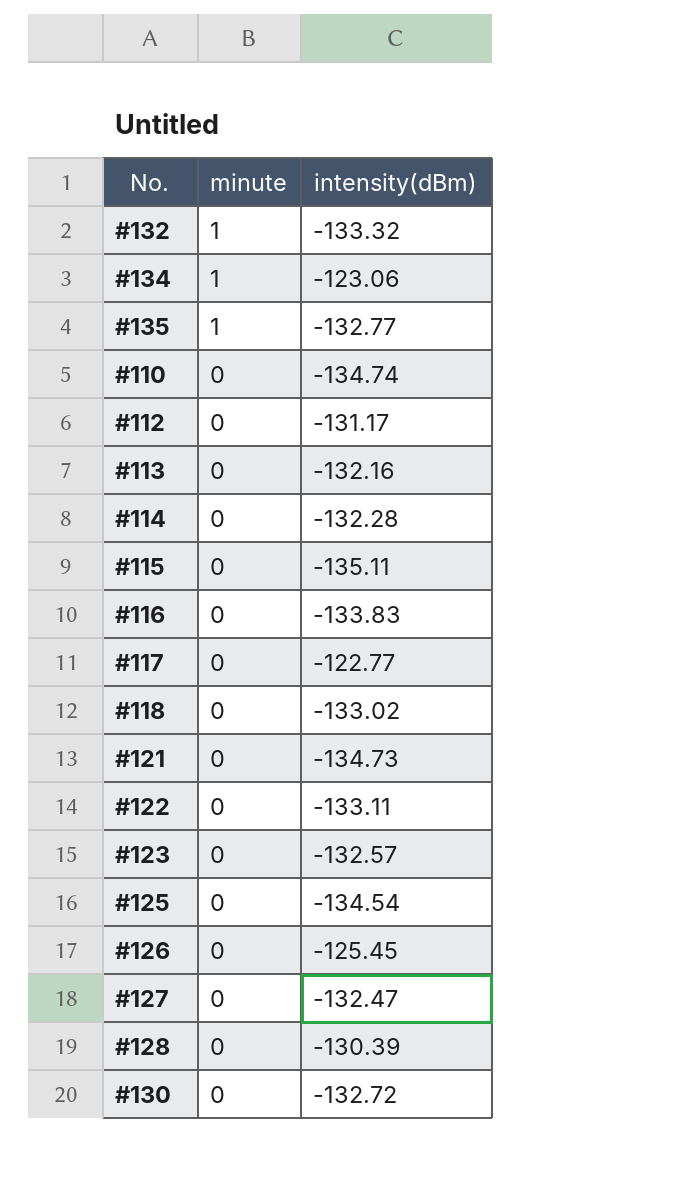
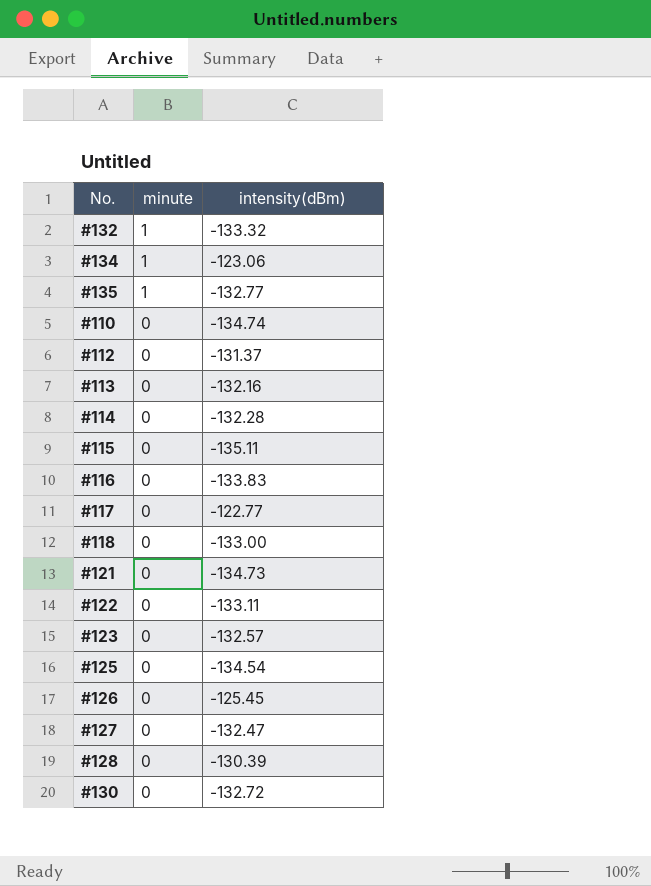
#112 | intensity(dBm): -131.17 -> -131.37
#118 | intensity(dBm): -133.02 -> -133.00

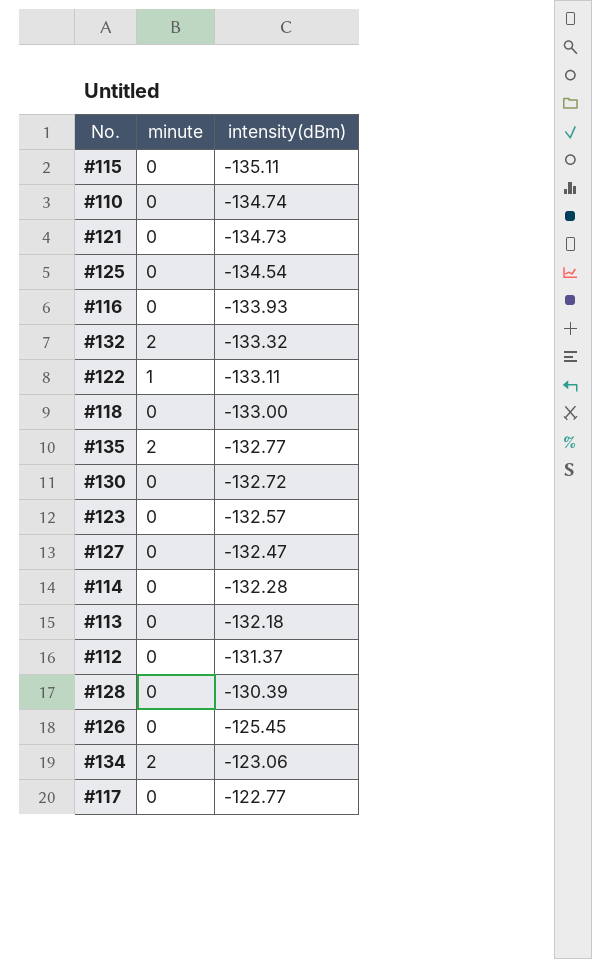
row order: minute descending -> intensity(dBm) ascending
#116 | intensity(dBm): -133.83 -> -133.93
#132 | minute: 1 -> 2
#122 | minute: 0 -> 1
#135 | minute: 1 -> 2
#113 | intensity(dBm): -132.16 -> -132.18
#134 | minute: 1 -> 2

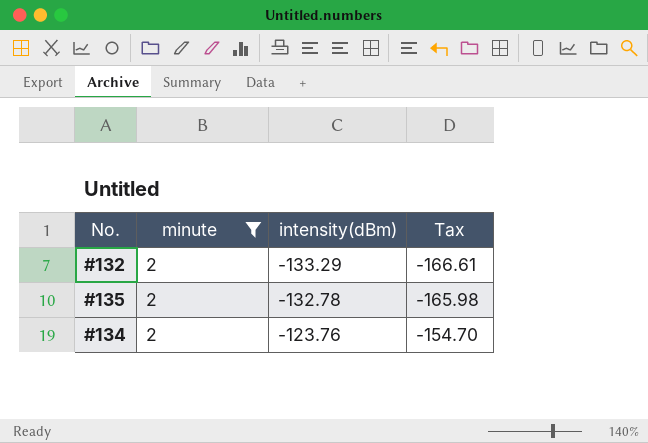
filter: none -> minute = 2
column Tax | formula: none -> [intensity(dBm)] * 1.25
#132 | intensity(dBm): -133.32 -> -133.29
#135 | intensity(dBm): -132.77 -> -132.78
#134 | intensity(dBm): -123.06 -> -123.76

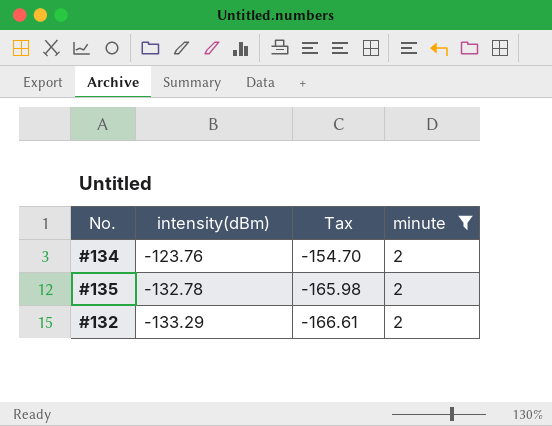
row order: intensity(dBm) ascending -> intensity(dBm) descending
column minute | position: 2 -> 4

